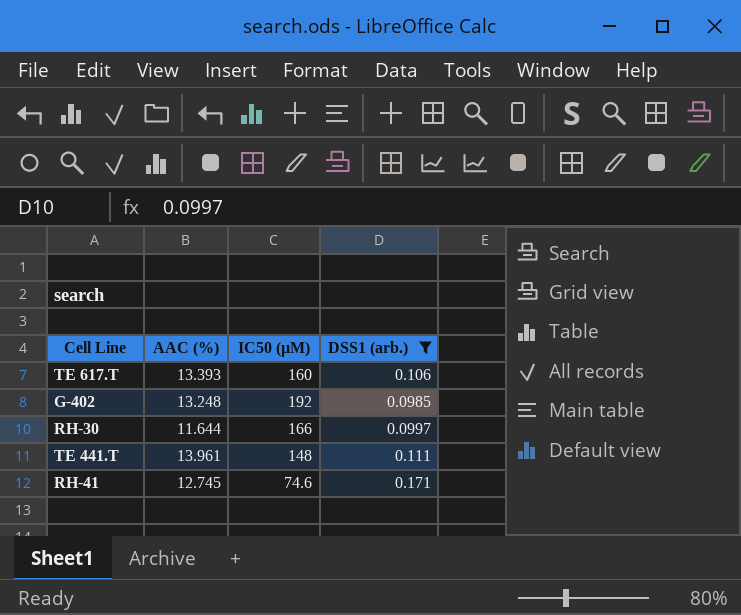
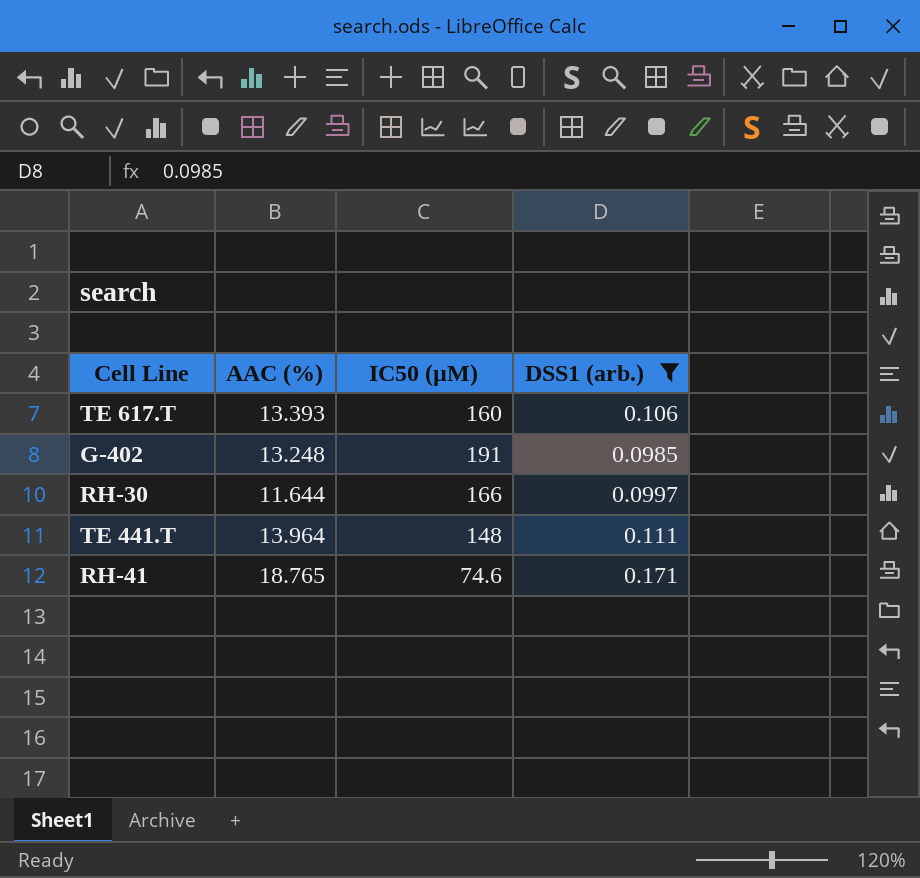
G-402 | IC50 (µM): 192 -> 191
TE 441.T | AAC (%): 13.961 -> 13.964
RH-41 | AAC (%): 12.745 -> 18.765

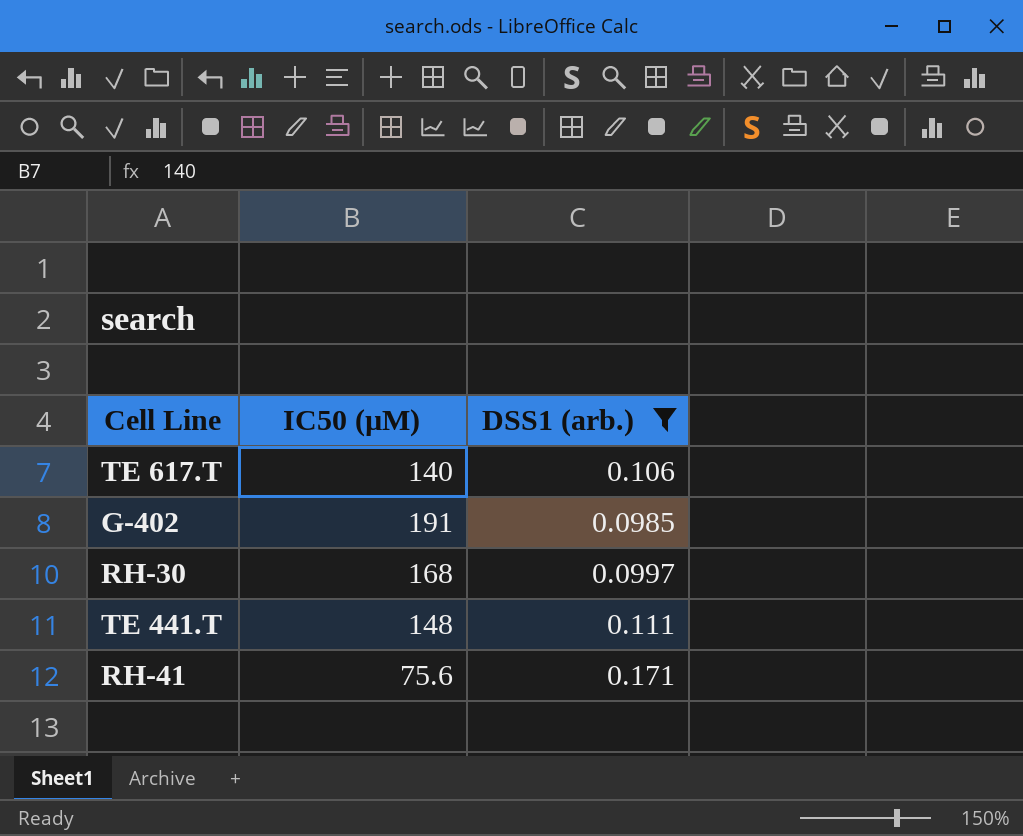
column AAC (%) | position: 2 -> none
TE 617.T | IC50 (µM): 160 -> 140
RH-30 | IC50 (µM): 166 -> 168
RH-41 | IC50 (µM): 74.6 -> 75.6

